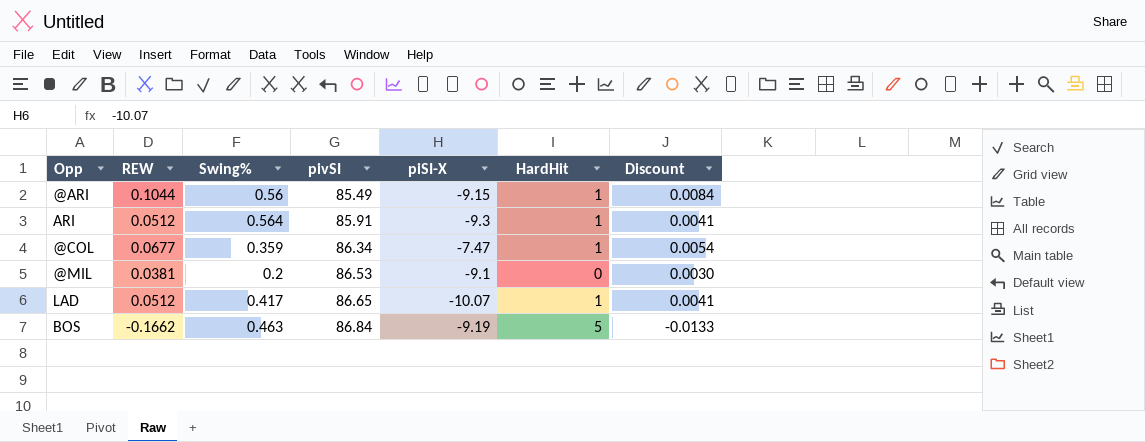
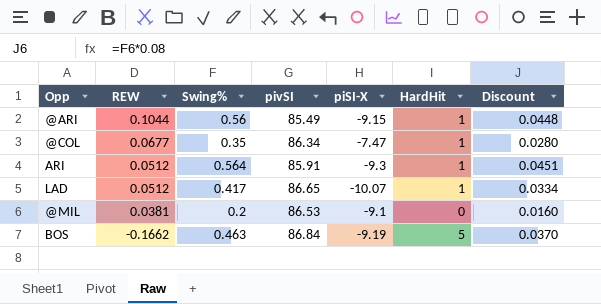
row order: pivSI ascending -> REW descending
column Discount | formula: [REW] * 0.08 -> [Swing%] * 0.08
@COL | Swing%: 0.359 -> 0.35

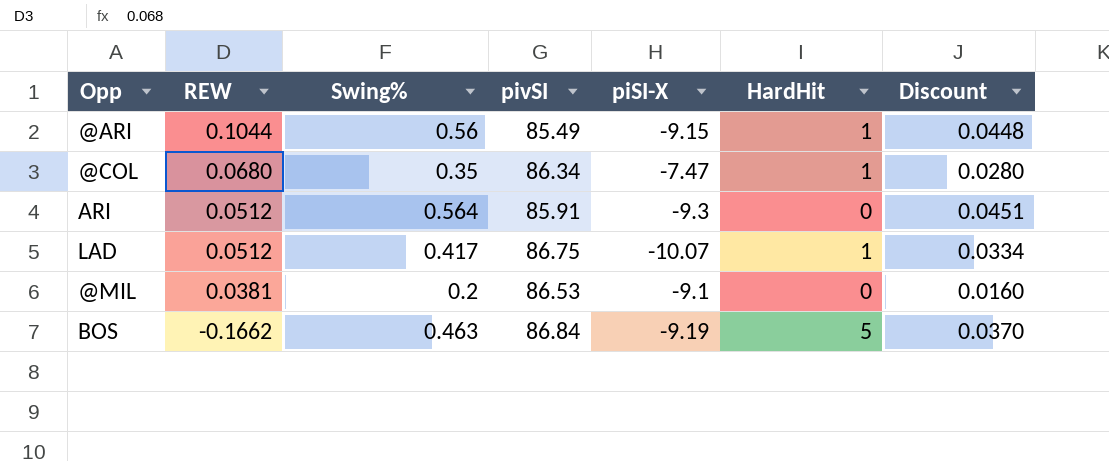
@COL | REW: 0.0677 -> 0.0680
ARI | HardHit: 1 -> 0
LAD | pivSI: 86.65 -> 86.75

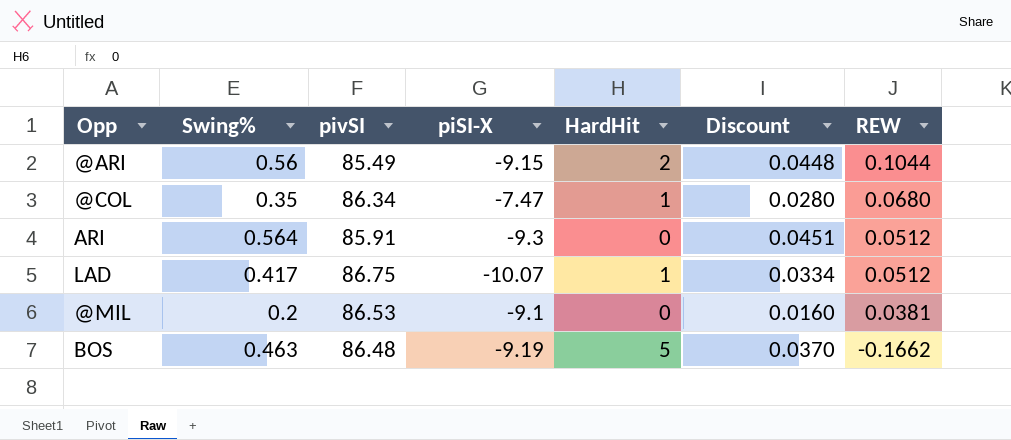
column REW | position: 2 -> 7
@ARI | HardHit: 1 -> 2
BOS | pivSI: 86.84 -> 86.48

